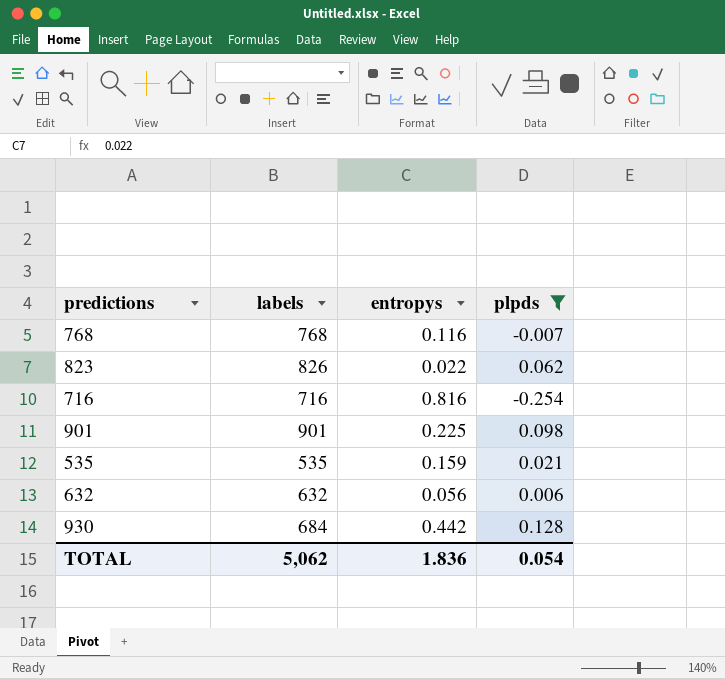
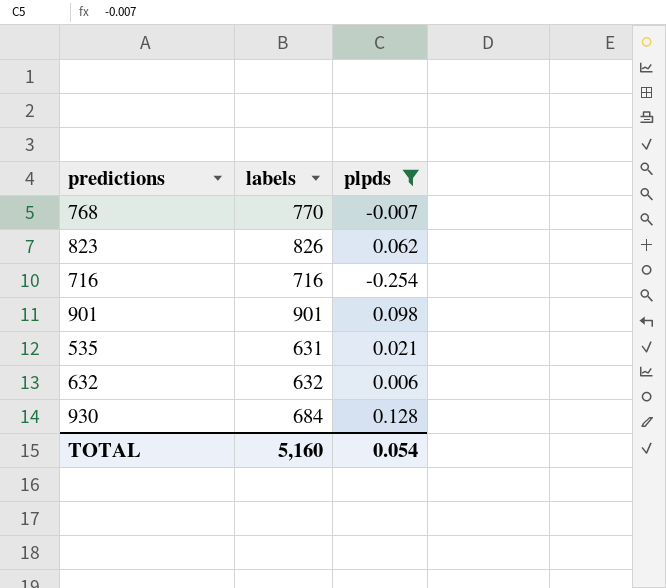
column entropys | position: 3 -> none
768 | labels: 768 -> 770
535 | labels: 535 -> 631
TOTAL | labels: 5,062 -> 5,160

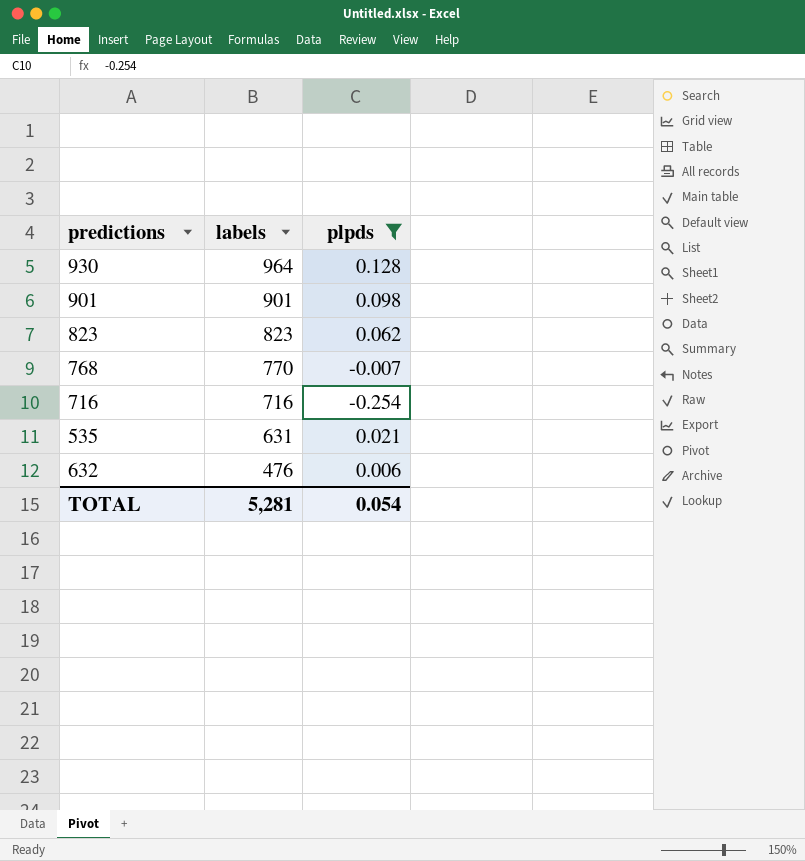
row order: none -> labels descending
930 | labels: 684 -> 964
823 | labels: 826 -> 823
632 | labels: 632 -> 476
TOTAL | labels: 5,160 -> 5,281

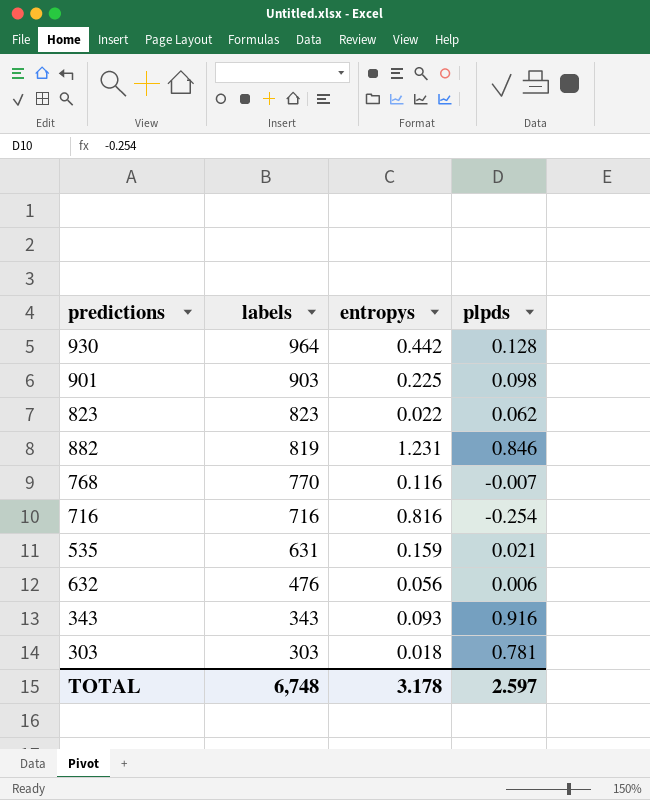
filter: plpds <= 0.128 -> none
column entropys | position: none -> 3
901 | labels: 901 -> 903
TOTAL | labels: 5,281 -> 6,748
TOTAL | plpds: 0.054 -> 2.597

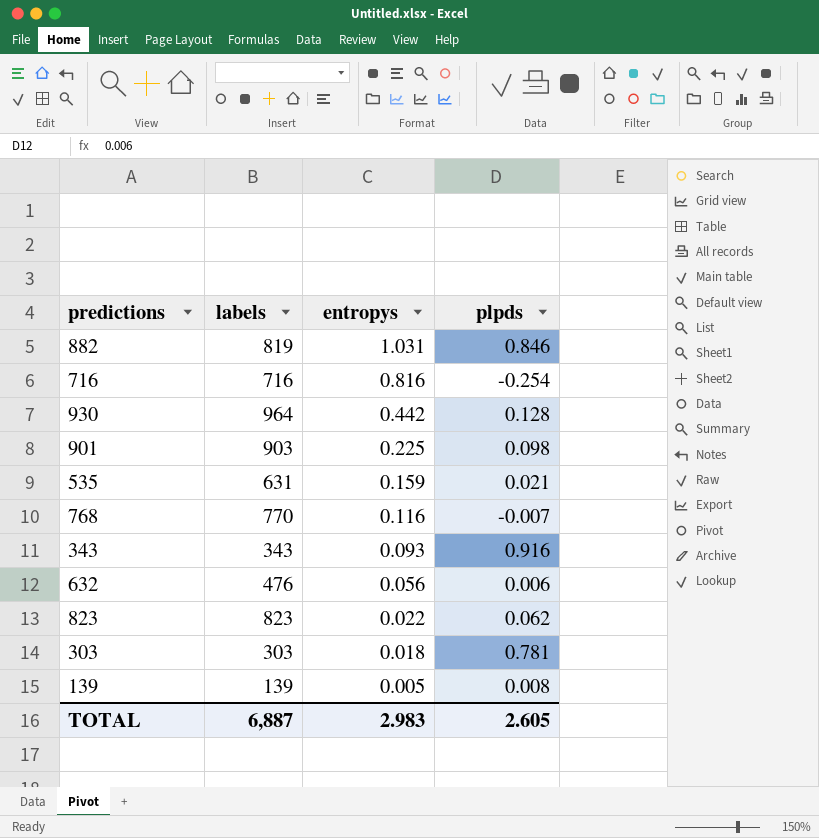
row order: labels descending -> entropys descending
882 | entropys: 1.231 -> 1.031
row 139: none -> 139 | 0.005 | 0.008
TOTAL | labels: 6,748 -> 6,887
TOTAL | entropys: 3.178 -> 2.983
TOTAL | plpds: 2.597 -> 2.605

